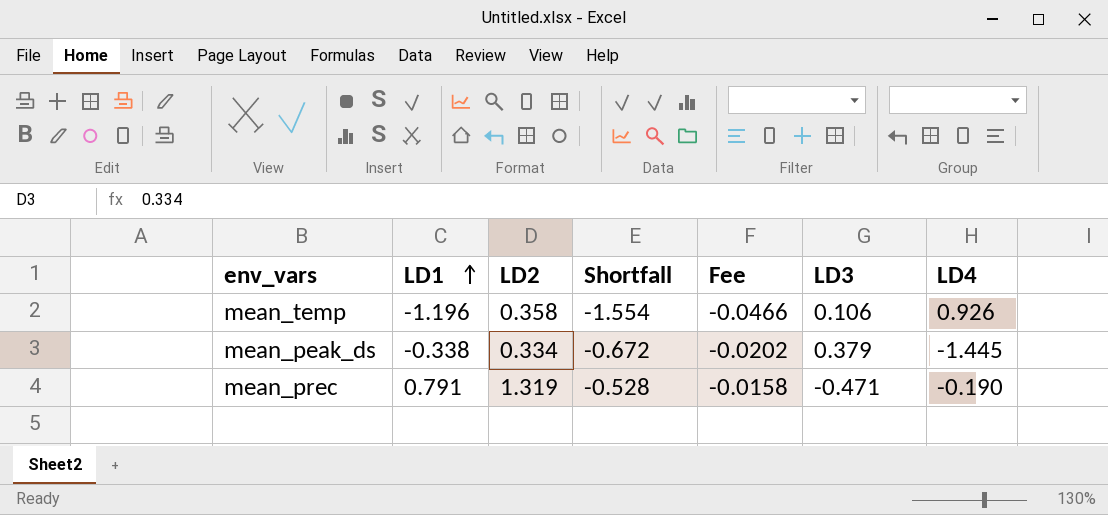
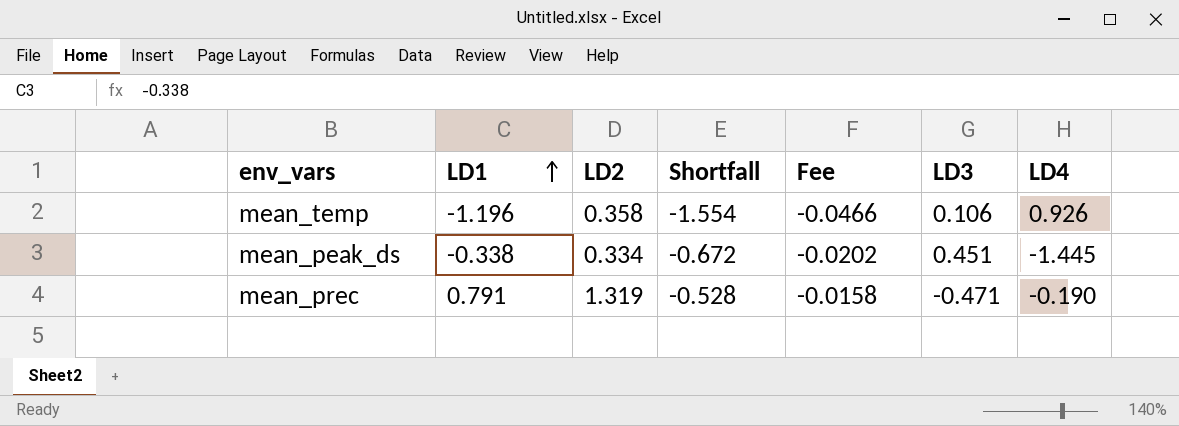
mean_peak_ds | LD3: 0.379 -> 0.451

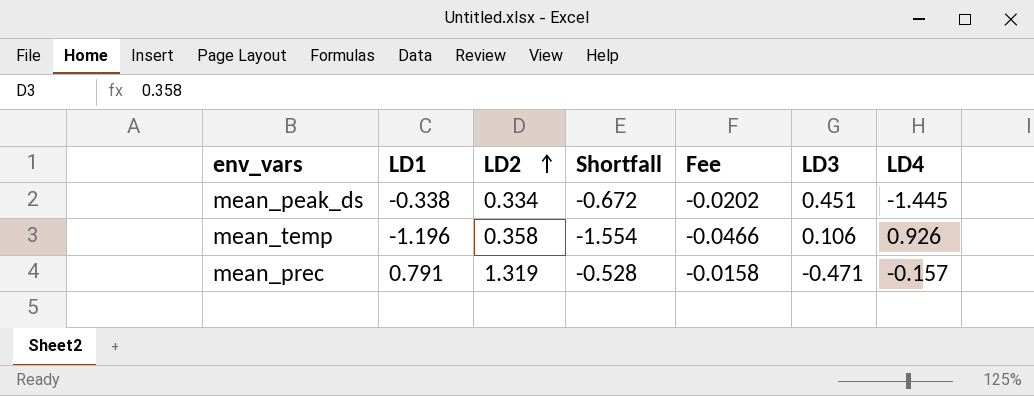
row order: LD1 ascending -> LD2 ascending
mean_prec | LD4: -0.190 -> -0.157

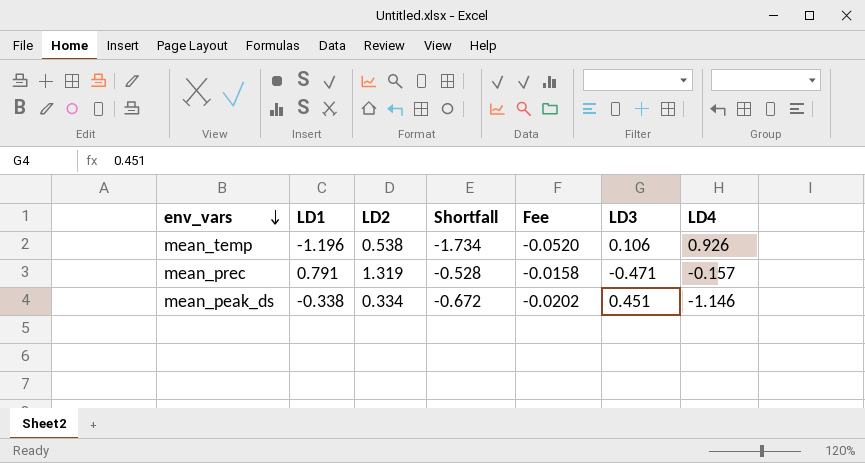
row order: LD2 ascending -> env_vars descending
mean_temp | LD2: 0.358 -> 0.538
mean_temp | Shortfall: -1.554 -> -1.734
mean_temp | Fee: -0.0466 -> -0.0520
mean_peak_ds | LD4: -1.445 -> -1.146

